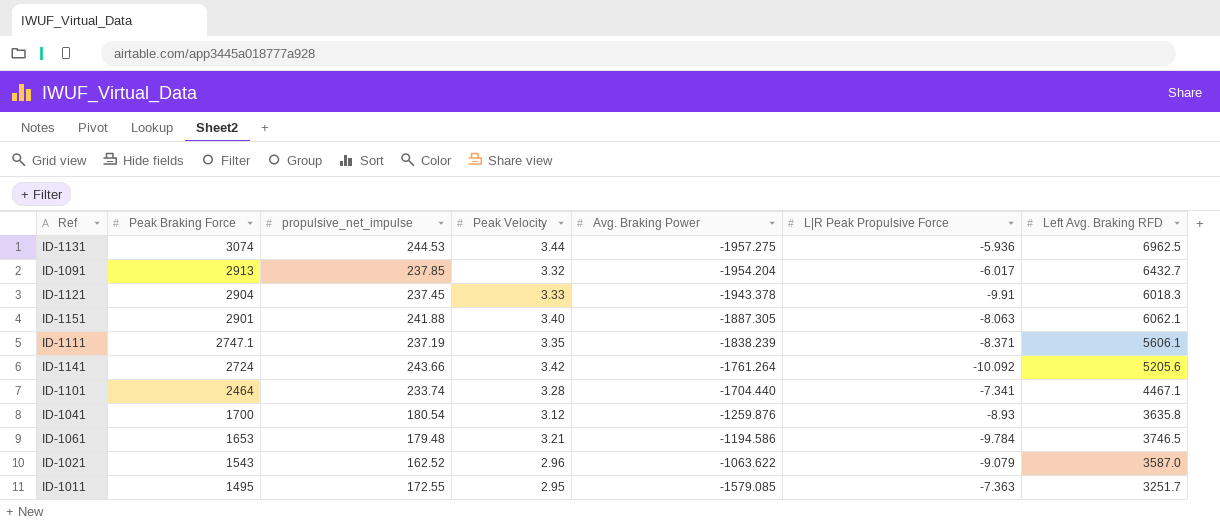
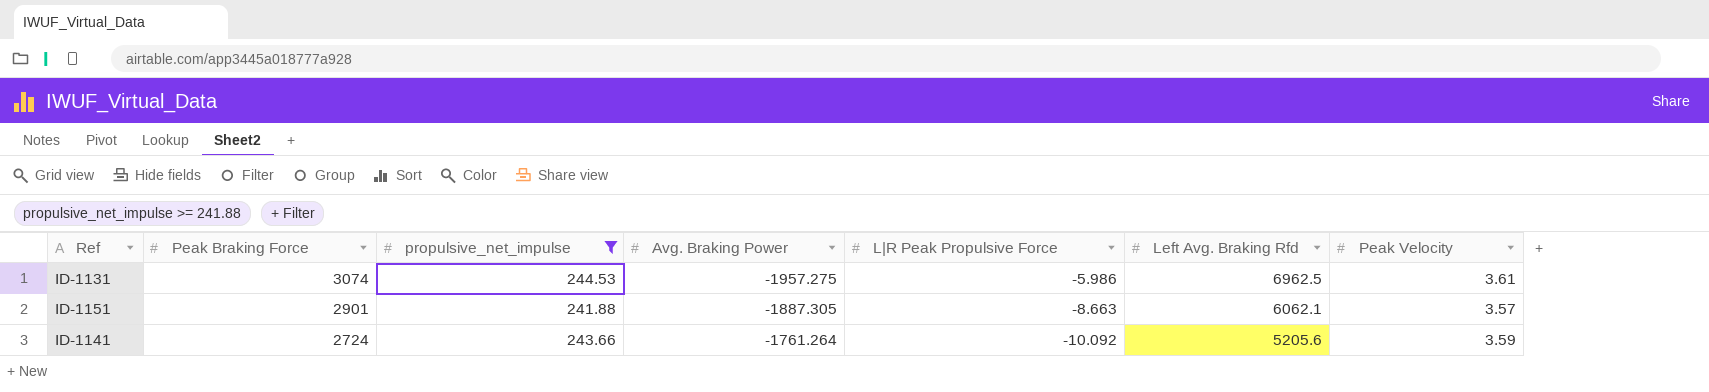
filter: none -> propulsive_net_impulse >= 241.88
column name: Left Avg. Braking RFD -> Left Avg. Braking Rfd
column Peak Velocity | position: 4 -> 7
ID-1131 | L|R Peak Propulsive Force: -5.936 -> -5.986
ID-1131 | Peak Velocity: 3.44 -> 3.61
ID-1151 | L|R Peak Propulsive Force: -8.063 -> -8.663
ID-1151 | Peak Velocity: 3.40 -> 3.57
ID-1141 | Peak Velocity: 3.42 -> 3.59

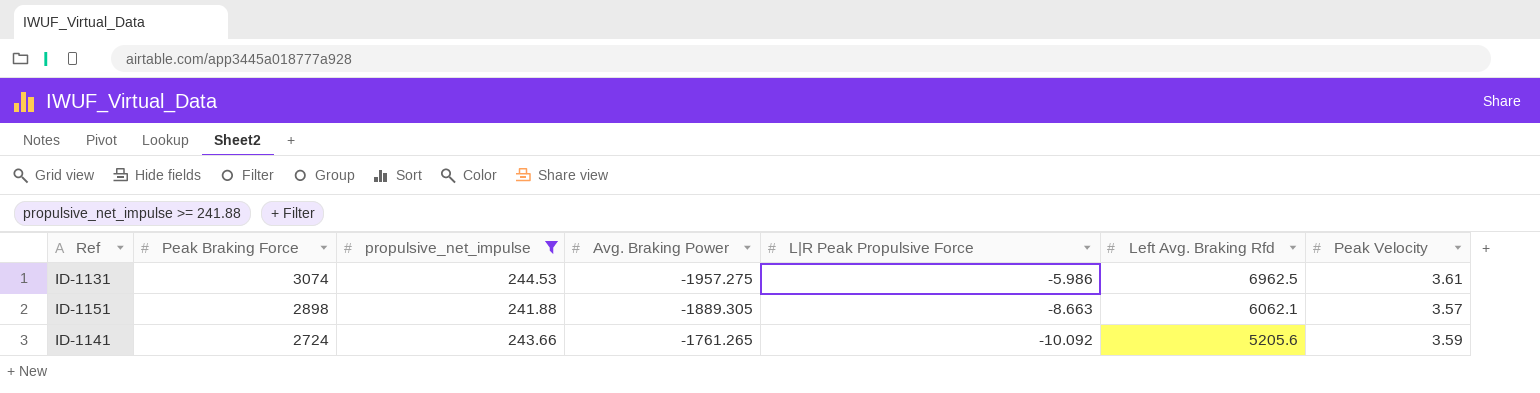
ID-1151 | Peak Braking Force: 2901 -> 2898
ID-1151 | Avg. Braking Power: -1887.305 -> -1889.305
ID-1141 | Avg. Braking Power: -1761.264 -> -1761.265

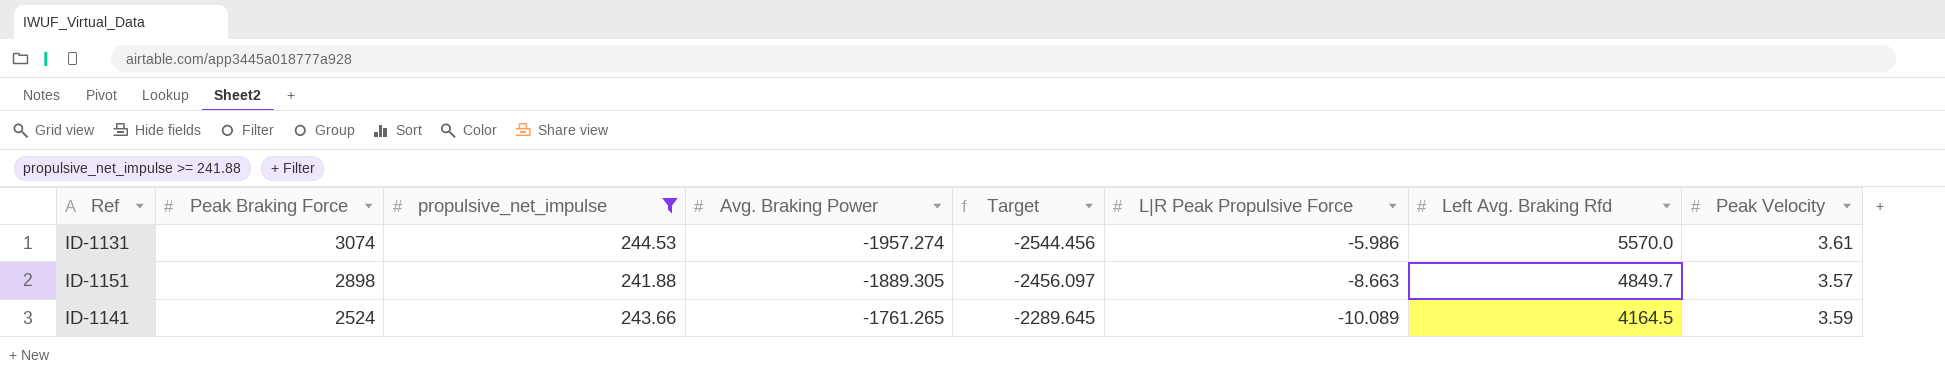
column Target | formula: none -> [Avg. Braking Power] * 1.3
ID-1131 | Avg. Braking Power: -1957.275 -> -1957.274
ID-1131 | Left Avg. Braking Rfd: 6962.5 -> 5570.0
ID-1151 | Left Avg. Braking Rfd: 6062.1 -> 4849.7
ID-1141 | Peak Braking Force: 2724 -> 2524
ID-1141 | L|R Peak Propulsive Force: -10.092 -> -10.089
ID-1141 | Left Avg. Braking Rfd: 5205.6 -> 4164.5

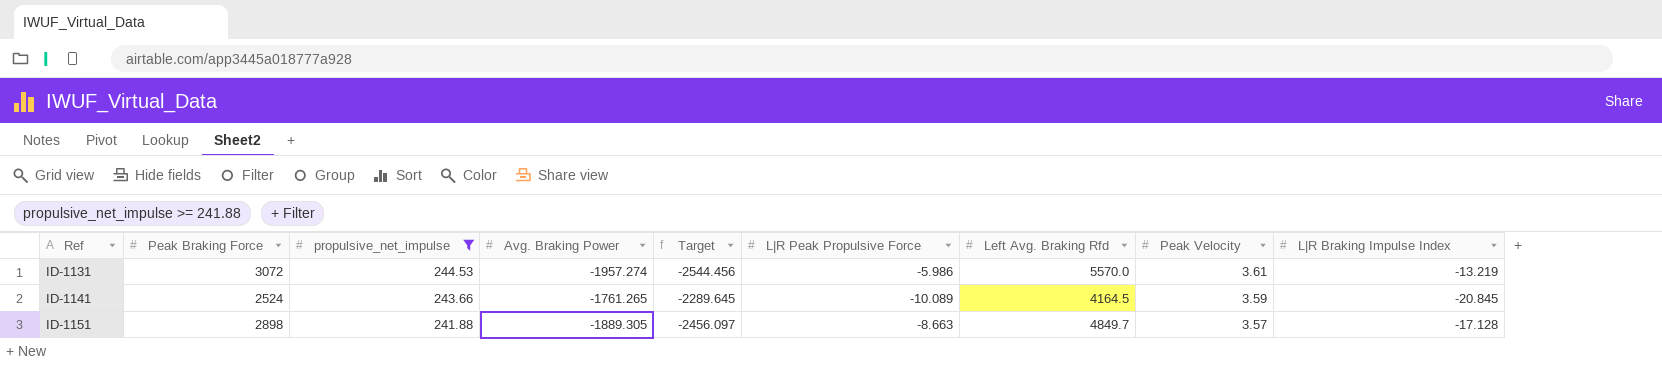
row order: Peak Braking Force descending -> Ref ascending
column L|R Braking Impulse Index | position: none -> 9
ID-1131 | Peak Braking Force: 3074 -> 3072

